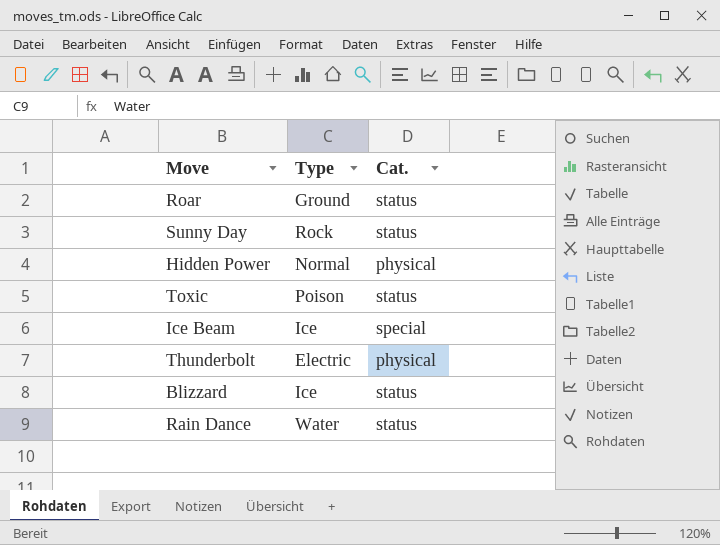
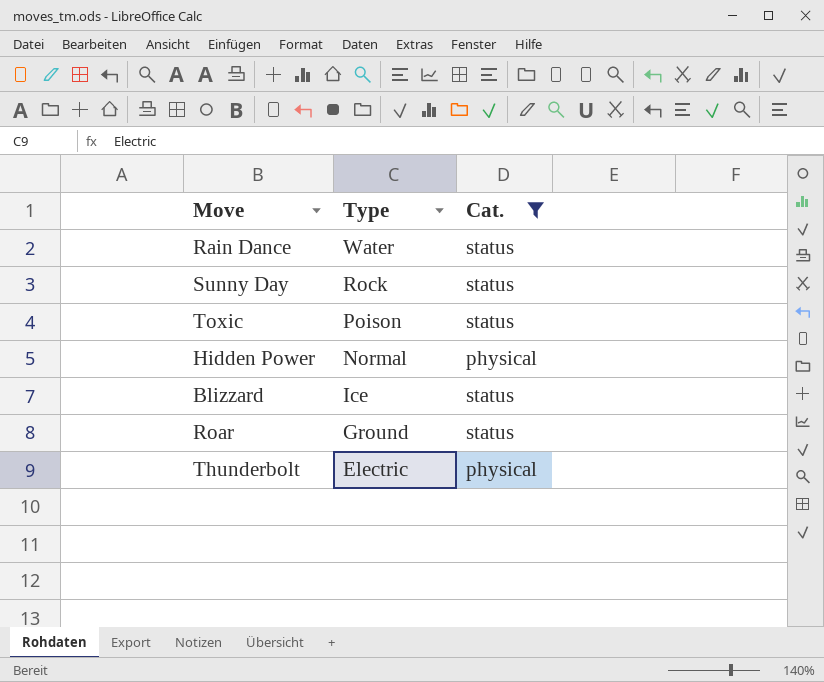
filter: none -> Cat. != special
row order: none -> Type descending

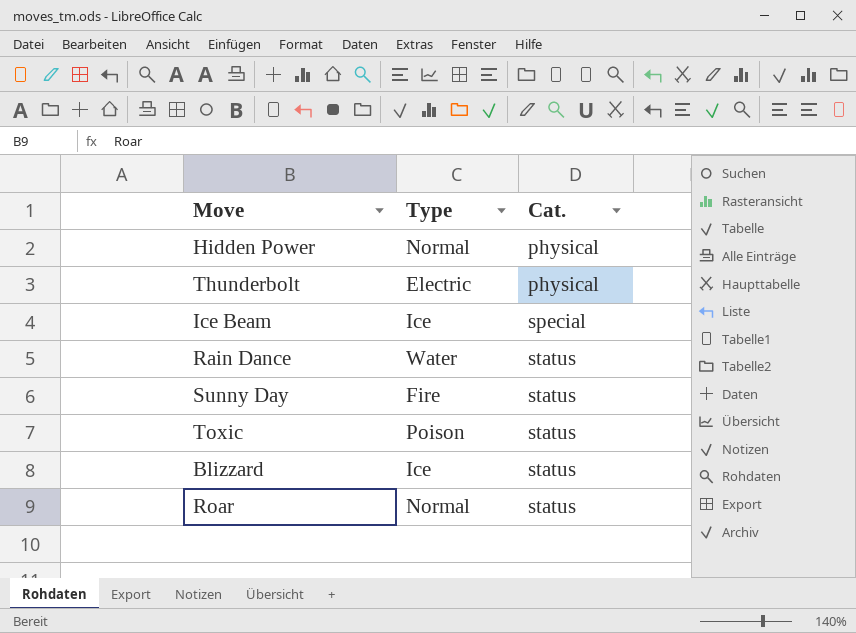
filter: Cat. != special -> none
row order: Type descending -> Cat. ascending
Sunny Day | Type: Rock -> Fire
Roar | Type: Ground -> Normal

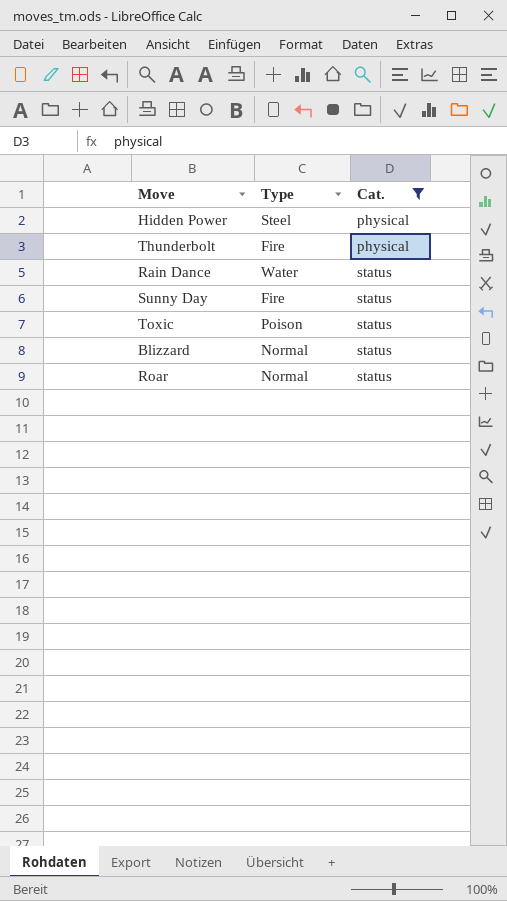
filter: none -> Cat. != special
Hidden Power | Type: Normal -> Steel
Thunderbolt | Type: Electric -> Fire
Blizzard | Type: Ice -> Normal

